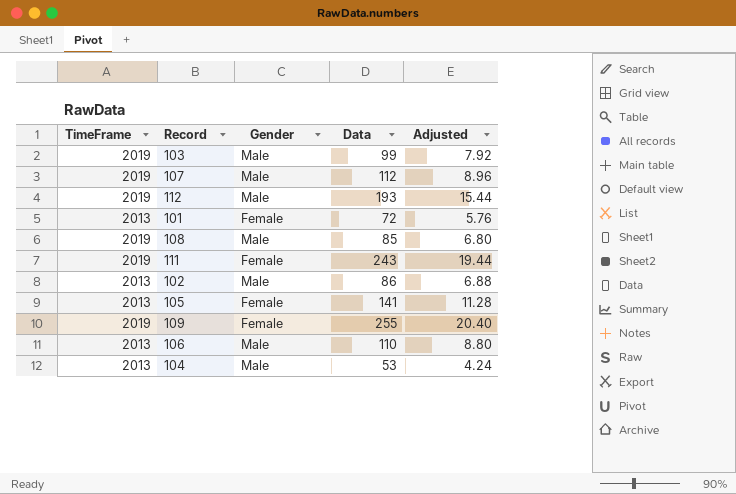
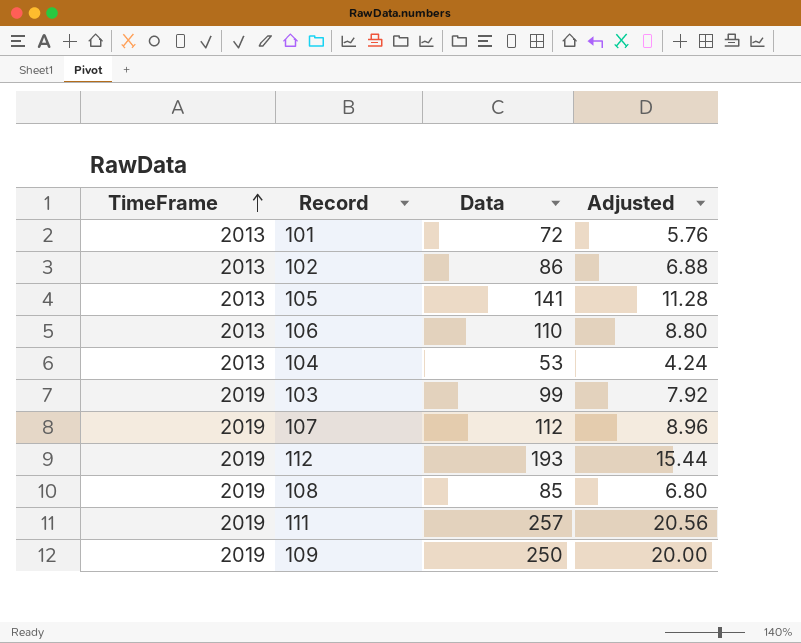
row order: none -> TimeFrame ascending
column Gender | position: 3 -> none
111 | Data: 243 -> 257
111 | Adjusted: 19.44 -> 20.56
109 | Data: 255 -> 250
109 | Adjusted: 20.40 -> 20.00

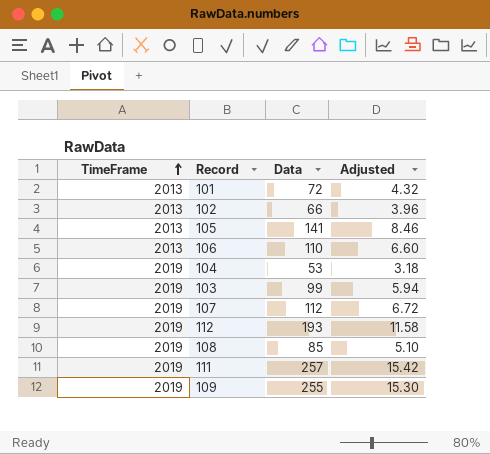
column Adjusted | formula: [Data] * 0.08 -> [Data] * 0.06
102 | Data: 86 -> 66
104 | TimeFrame: 2013 -> 2019
109 | Data: 250 -> 255

